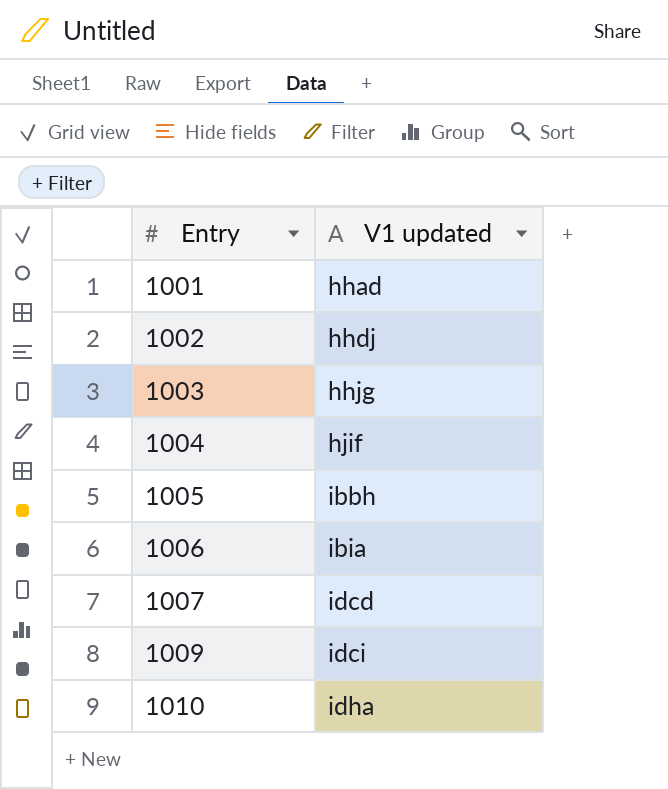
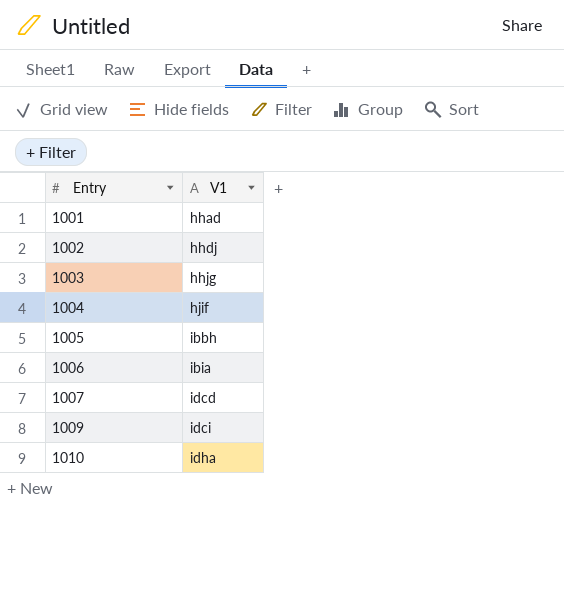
column name: V1 updated -> V1

